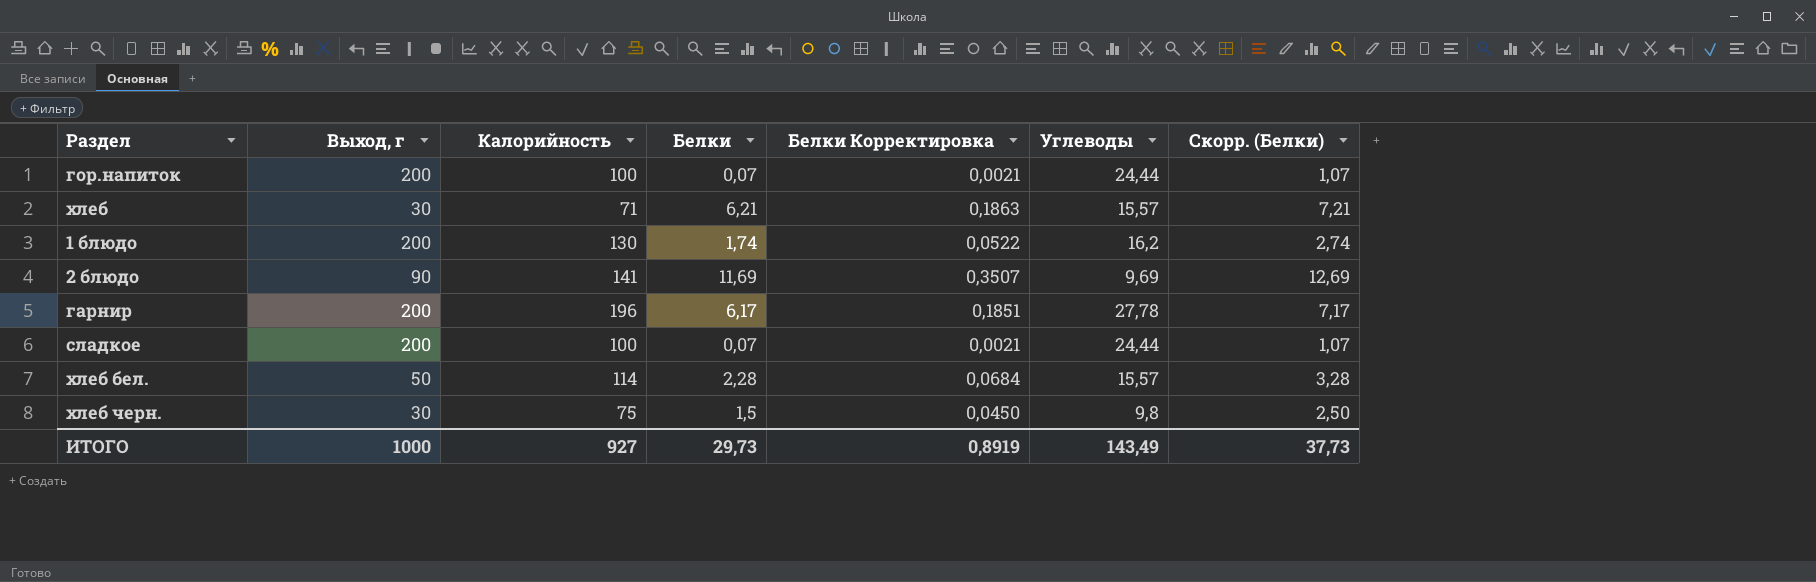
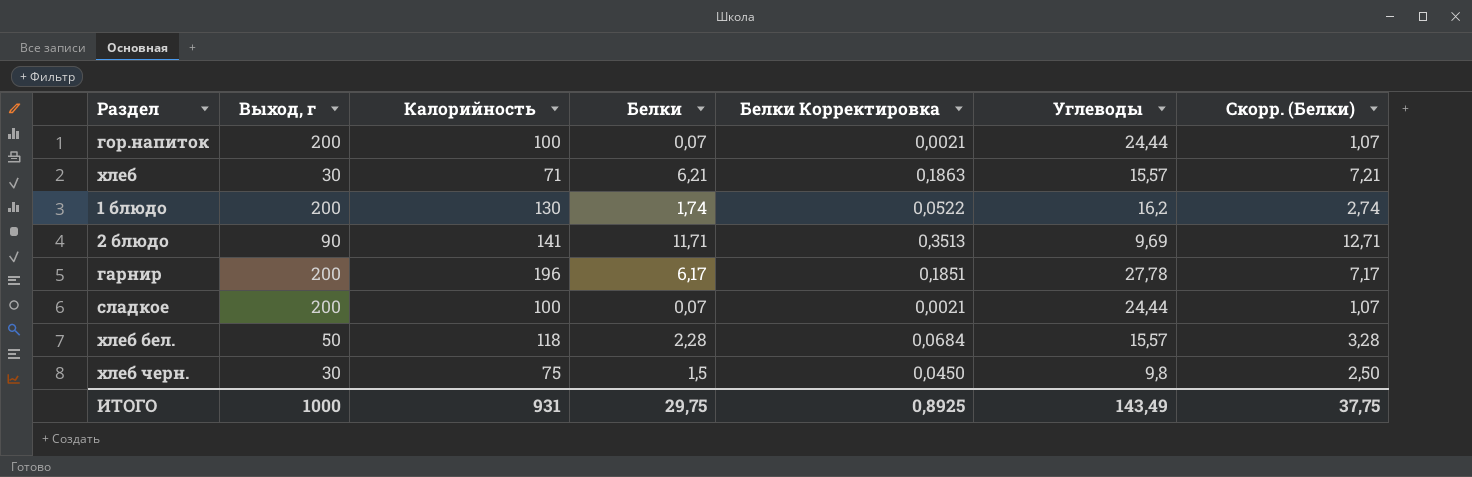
2 блюдо | Белки: 11,69 -> 11,71
2 блюдо | Белки Корректировка: 0,3507 -> 0,3513
2 блюдо | Скорр. (Белки): 12,69 -> 12,71
хлеб бел. | Калорийность: 114 -> 118
ИТОГО | Калорийность: 927 -> 931
ИТОГО | Белки: 29,73 -> 29,75
ИТОГО | Белки Корректировка: 0,8919 -> 0,8925
ИТОГО | Скорр. (Белки): 37,73 -> 37,75

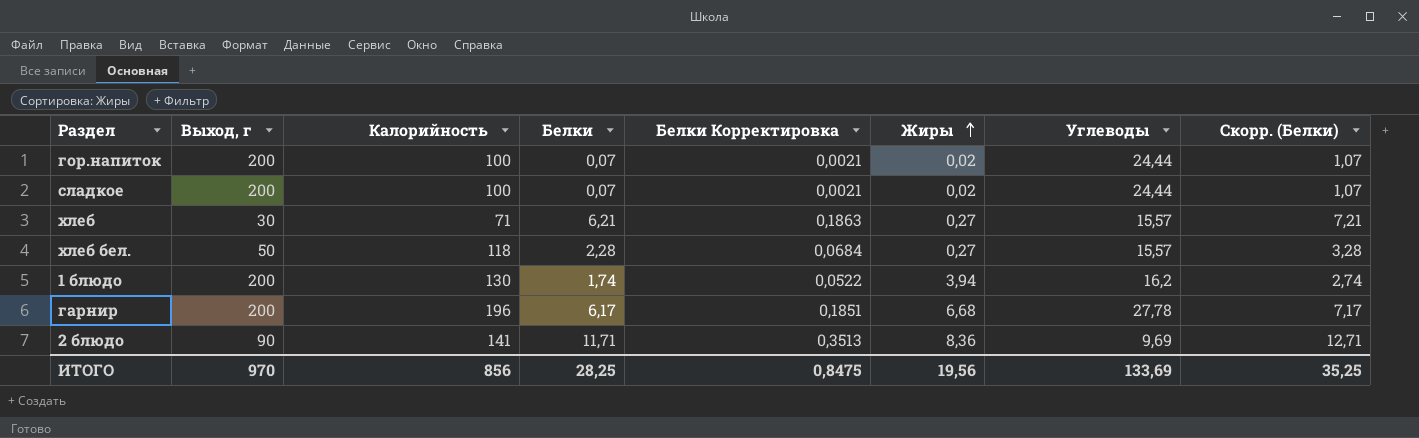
row order: none -> Жиры ascending
column Жиры | position: none -> 6
row хлеб черн.: 30 | 75 | 1,5 | 0,0450 | 9,8 | 2,50 -> none
ИТОГО | Выход, г: 1000 -> 970
ИТОГО | Калорийность: 931 -> 856
ИТОГО | Белки: 29,75 -> 28,25
ИТОГО | Белки Корректировка: 0,8925 -> 0,8475
ИТОГО | Углеводы: 143,49 -> 133,69
ИТОГО | Скорр. (Белки): 37,75 -> 35,25

